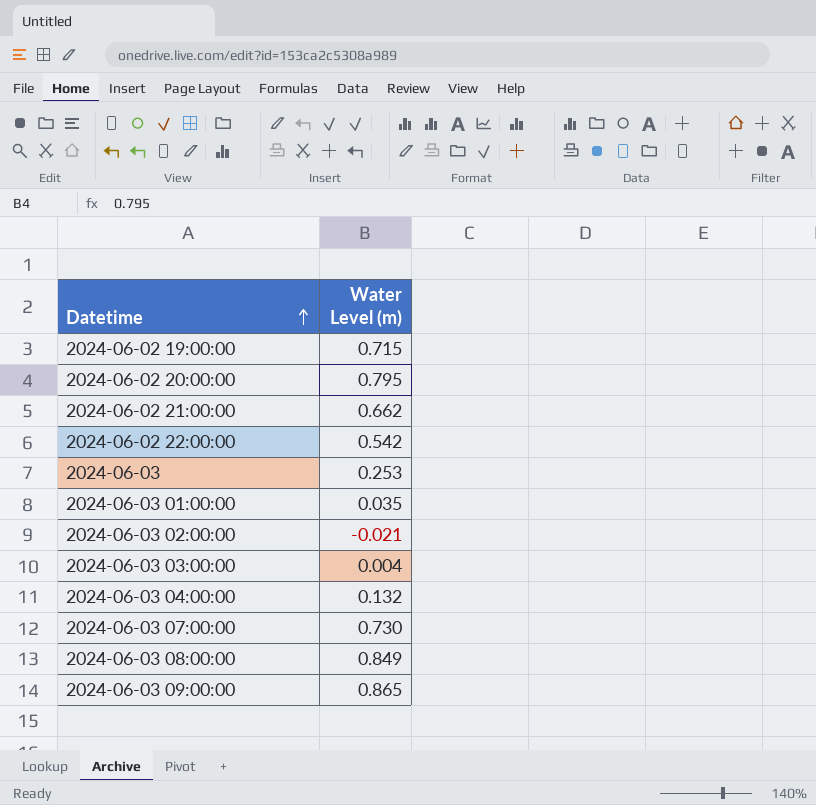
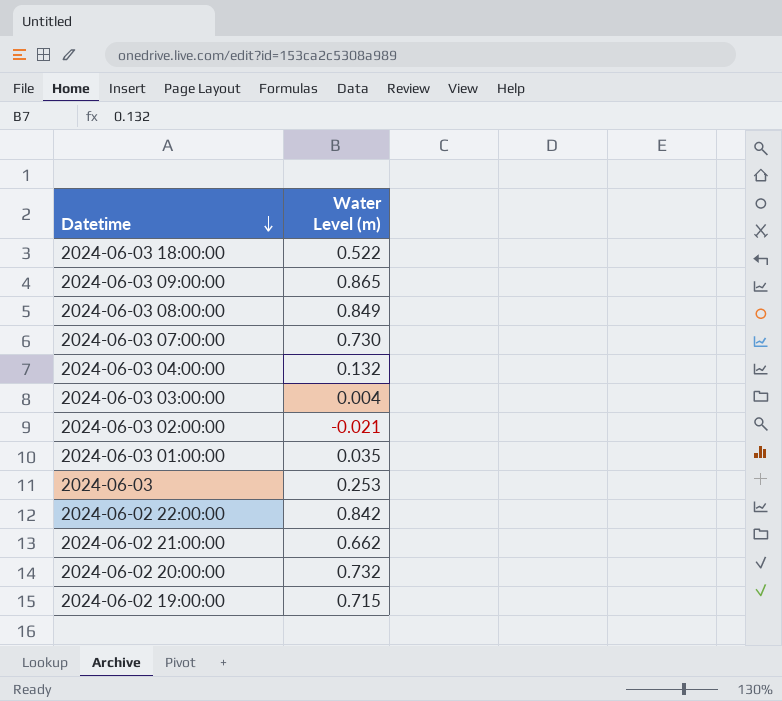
row order: Datetime ascending -> Datetime descending
row 2024-06-03 18:00:00: none -> 0.522
2024-06-02 22:00:00 | Water Level (m): 0.542 -> 0.842
2024-06-02 20:00:00 | Water Level (m): 0.795 -> 0.732

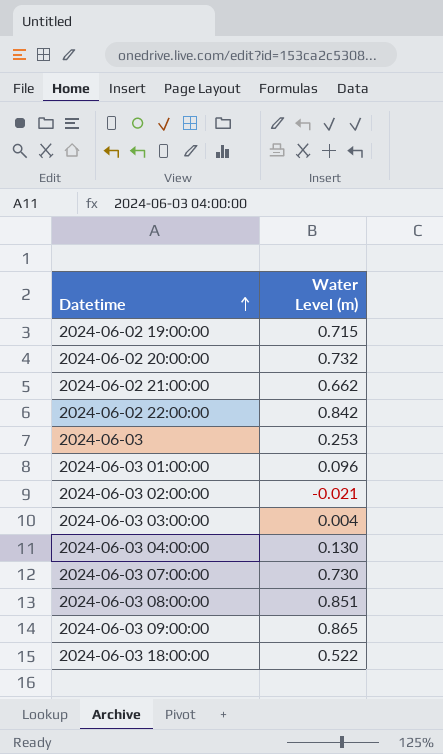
row order: Datetime descending -> Datetime ascending
2024-06-03 01:00:00 | Water Level (m): 0.035 -> 0.096
2024-06-03 04:00:00 | Water Level (m): 0.132 -> 0.130
2024-06-03 08:00:00 | Water Level (m): 0.849 -> 0.851

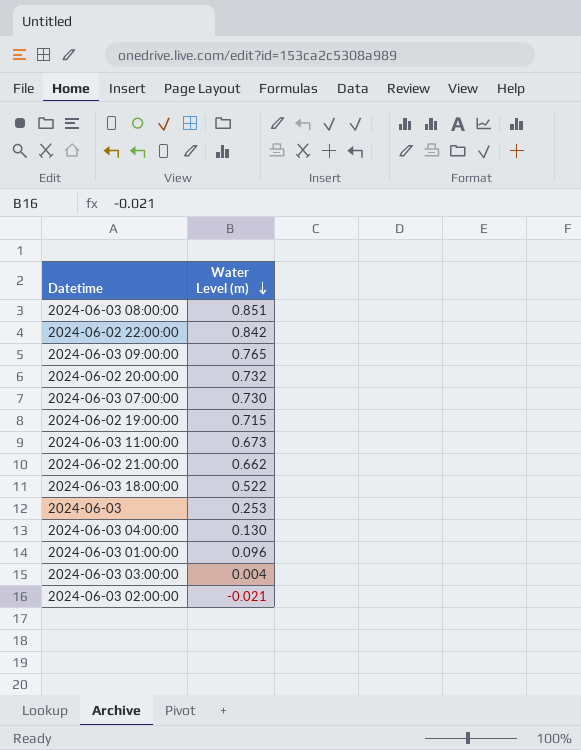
row order: Datetime ascending -> Water Level (m) descending
2024-06-03 09:00:00 | Water Level (m): 0.865 -> 0.765
row 2024-06-03 11:00:00: none -> 0.673

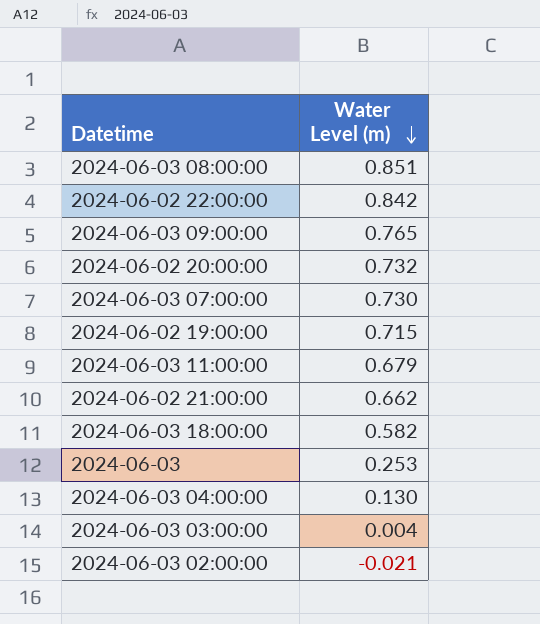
row 2024-06-03 01:00:00: 0.096 -> none
2024-06-03 11:00:00 | Water Level (m): 0.673 -> 0.679
2024-06-03 18:00:00 | Water Level (m): 0.522 -> 0.582

